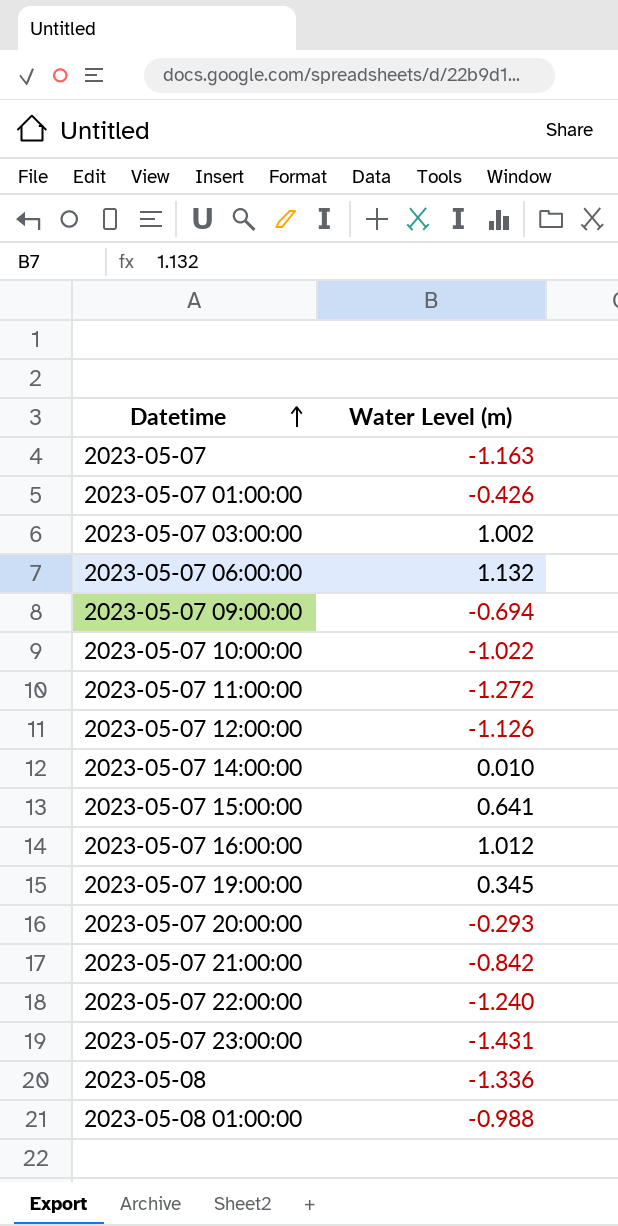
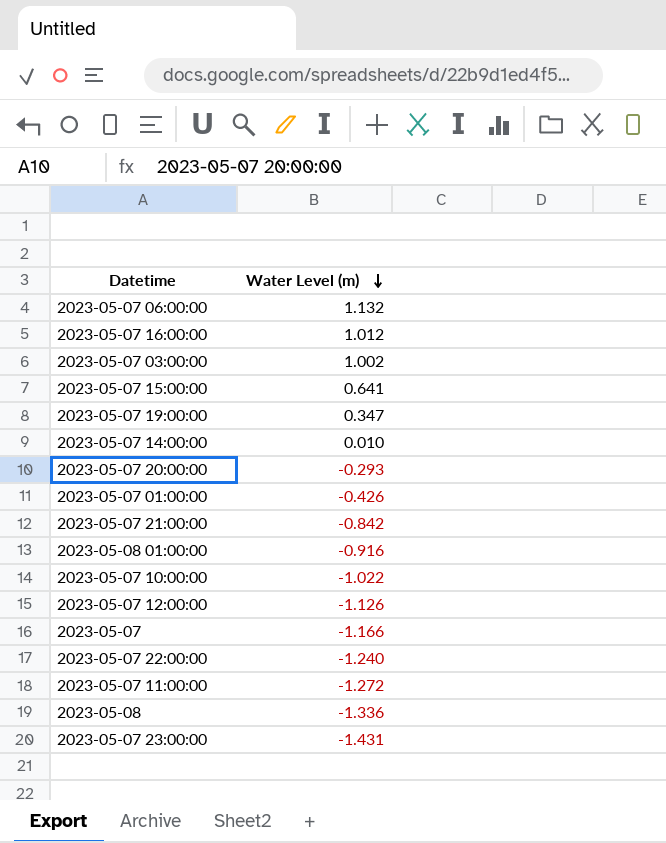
row order: Datetime ascending -> Water Level (m) descending
row 2023-05-07 09:00:00: -0.694 -> none
2023-05-07 19:00:00 | Water Level (m): 0.345 -> 0.347
2023-05-08 01:00:00 | Water Level (m): -0.988 -> -0.916
2023-05-07 | Water Level (m): -1.163 -> -1.166

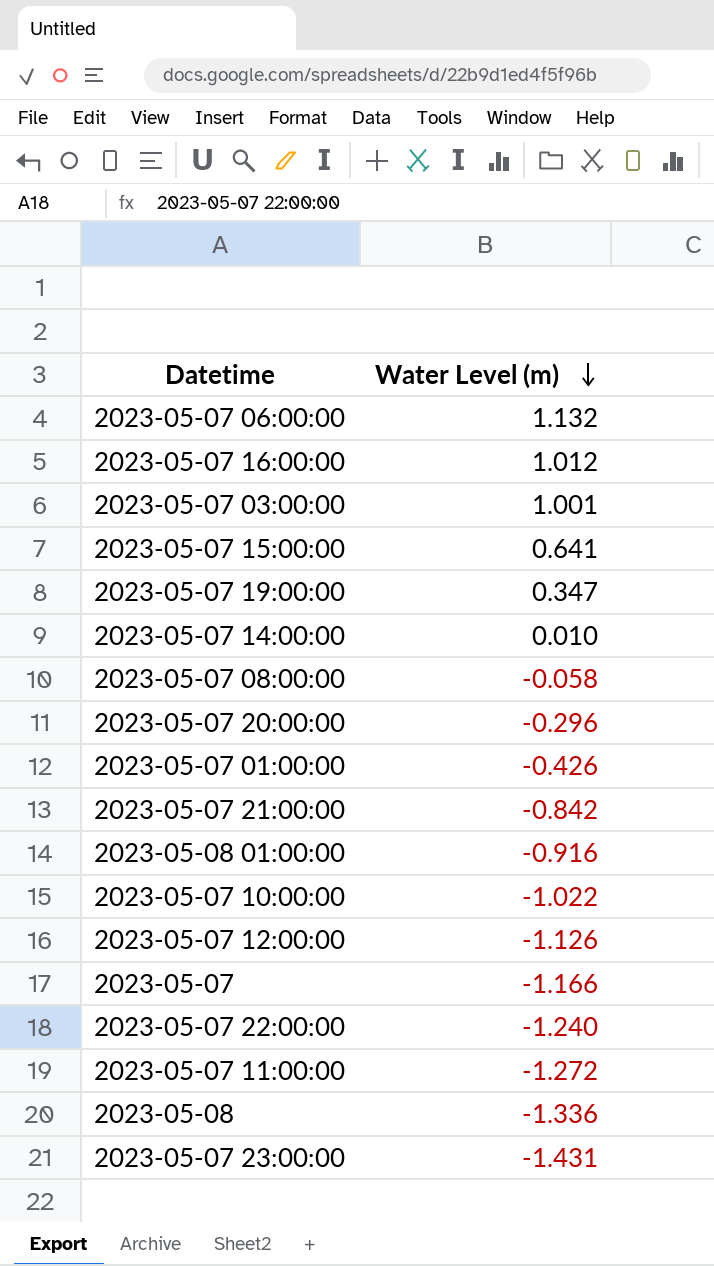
2023-05-07 03:00:00 | Water Level (m): 1.002 -> 1.001
row 2023-05-07 08:00:00: none -> -0.058
2023-05-07 20:00:00 | Water Level (m): -0.293 -> -0.296

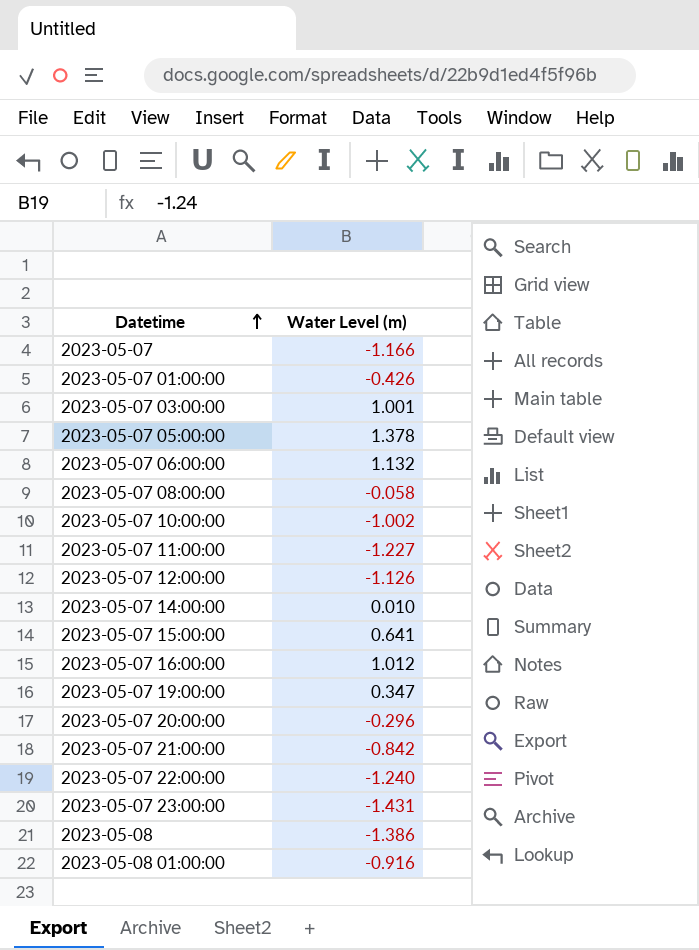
row order: Water Level (m) descending -> Datetime ascending
row 2023-05-07 05:00:00: none -> 1.378
2023-05-07 10:00:00 | Water Level (m): -1.022 -> -1.002
2023-05-07 11:00:00 | Water Level (m): -1.272 -> -1.227
2023-05-08 | Water Level (m): -1.336 -> -1.386

